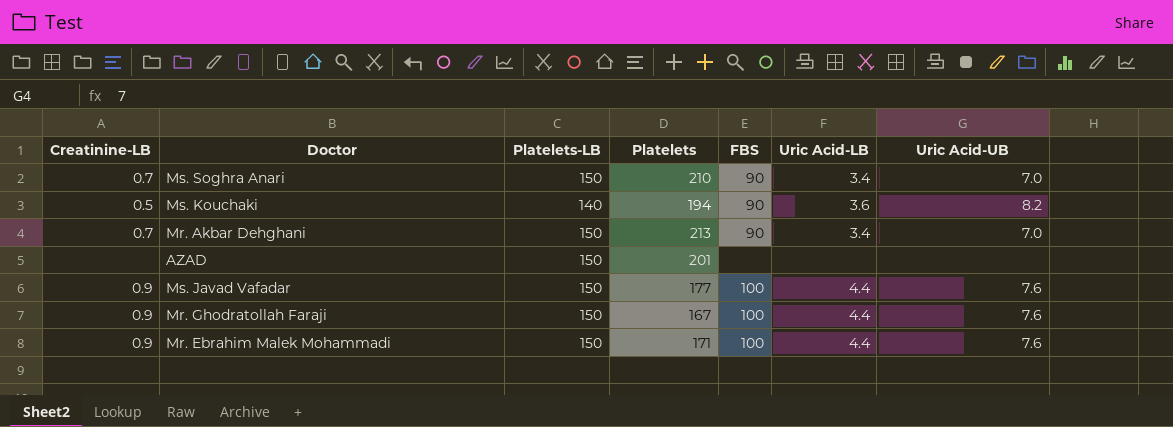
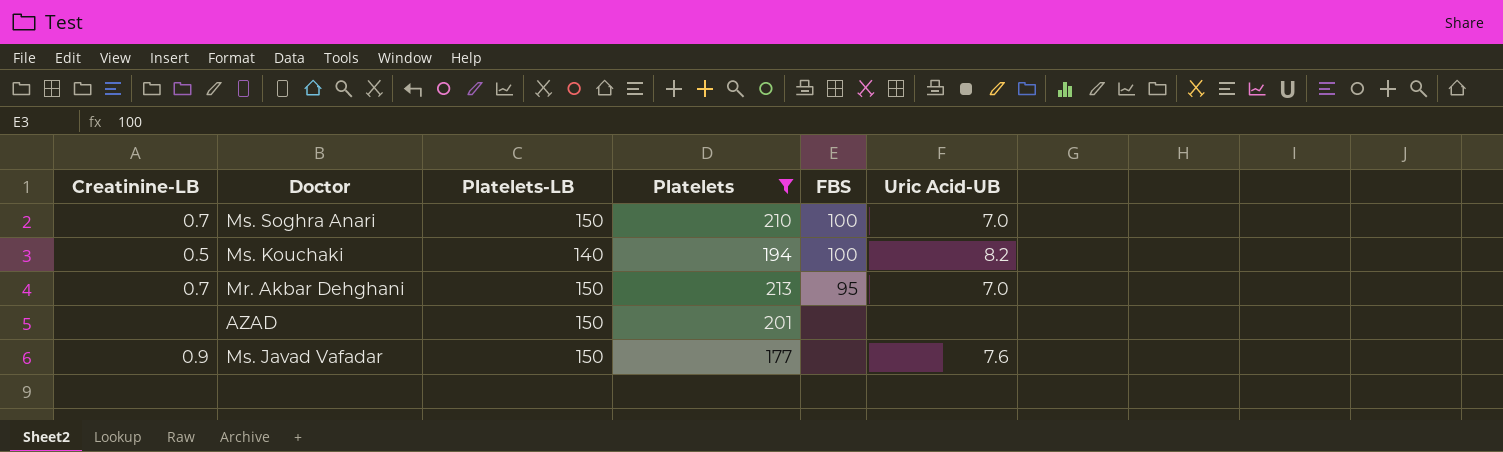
filter: none -> Platelets >= 177
column Uric Acid-LB | position: 6 -> none
Ms. Soghra Anari | FBS: 90 -> 100
Ms. Kouchaki | FBS: 90 -> 100
Mr. Akbar Dehghani | FBS: 90 -> 95
Ms. Javad Vafadar | FBS: 100 -> none

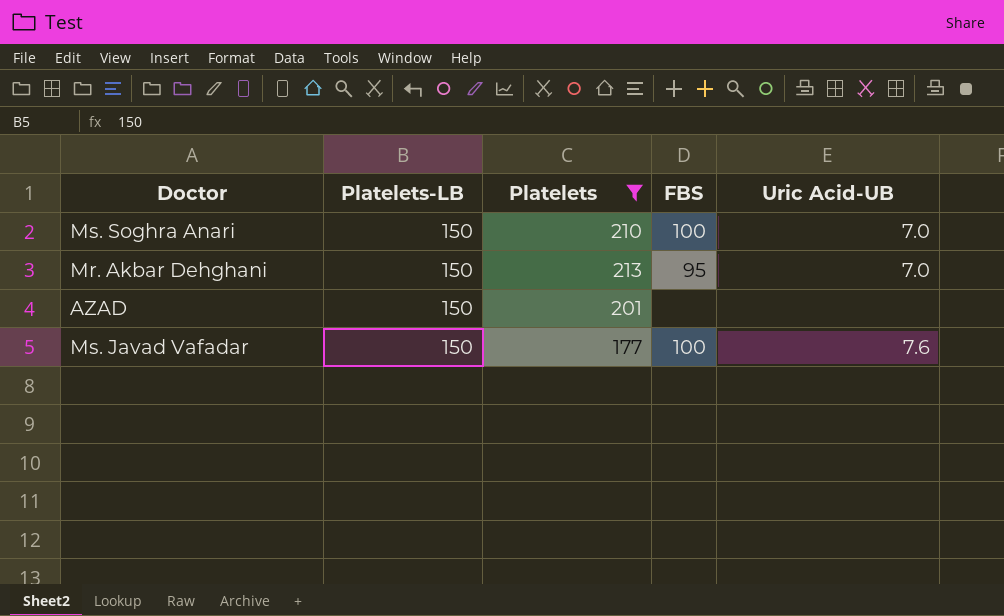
column Creatinine-LB | position: 1 -> none
row Ms. Kouchaki: 0.5 | 140 | 194 | 100 | 8.2 -> none
Ms. Javad Vafadar | FBS: none -> 100

